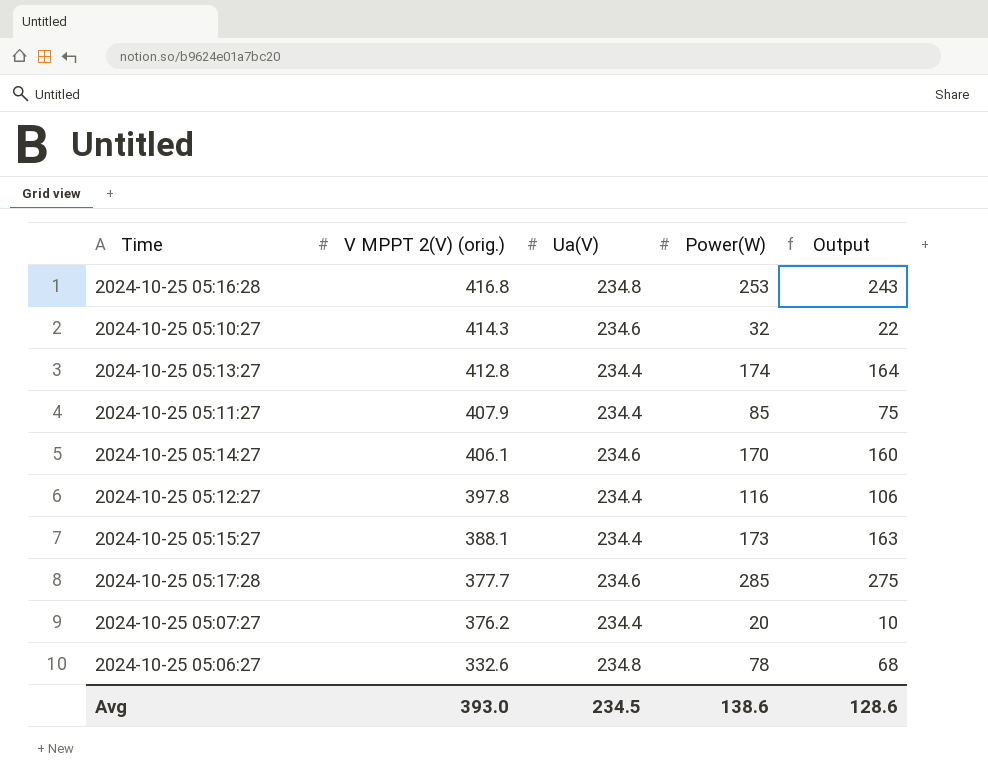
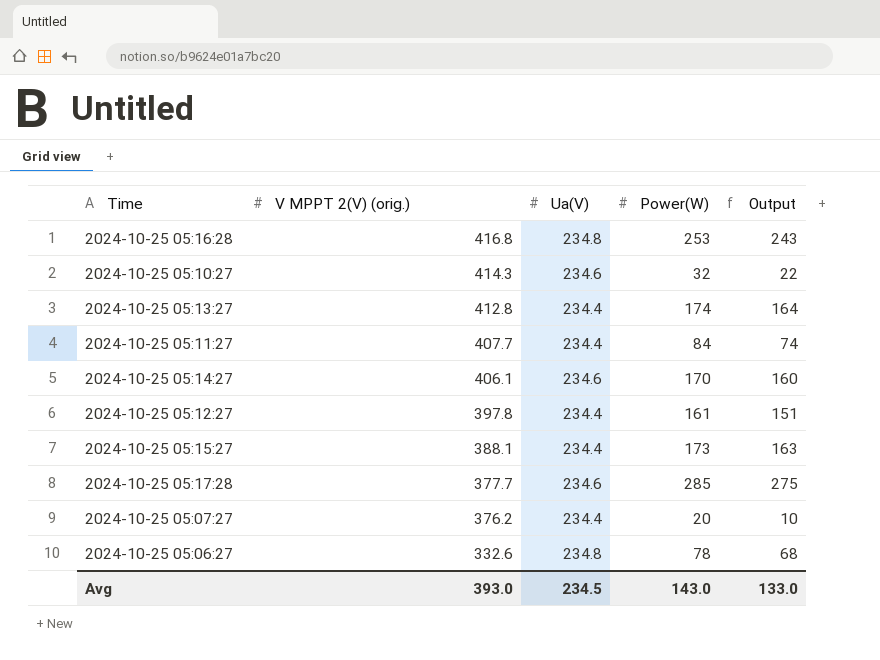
2024-10-25 05:11:27 | V MPPT 2(V) (orig.): 407.9 -> 407.7
2024-10-25 05:11:27 | Power(W): 85 -> 84
2024-10-25 05:11:27 | Output: 75 -> 74
2024-10-25 05:12:27 | Power(W): 116 -> 161
2024-10-25 05:12:27 | Output: 106 -> 151
Avg | Power(W): 138.6 -> 143.0
Avg | Output: 128.6 -> 133.0

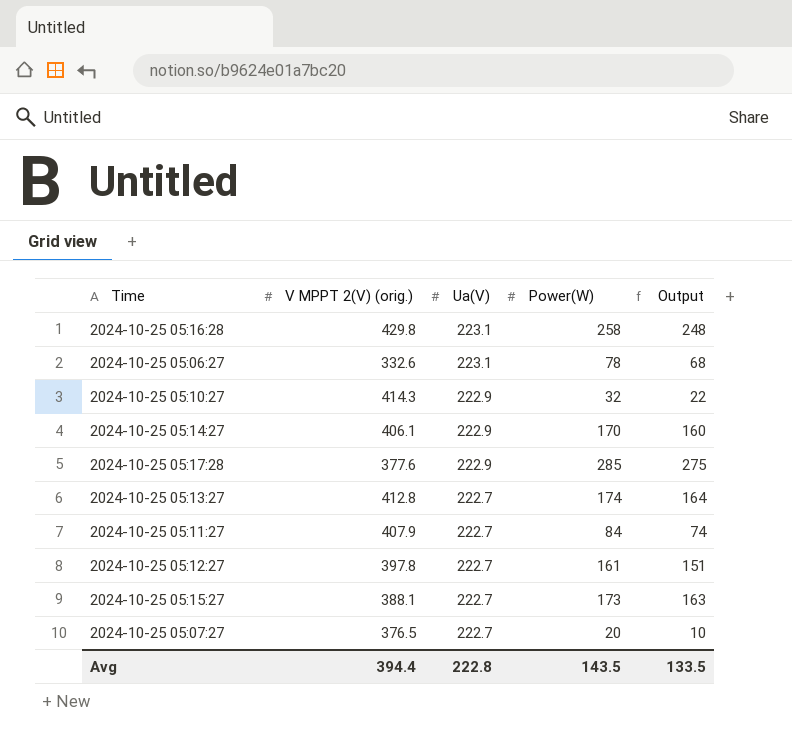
row order: V MPPT 2(V) (orig.) descending -> Ua(V) descending
2024-10-25 05:16:28 | V MPPT 2(V) (orig.): 416.8 -> 429.8
2024-10-25 05:16:28 | Ua(V): 234.8 -> 223.1
2024-10-25 05:16:28 | Power(W): 253 -> 258
2024-10-25 05:16:28 | Output: 243 -> 248
2024-10-25 05:06:27 | Ua(V): 234.8 -> 223.1
2024-10-25 05:10:27 | Ua(V): 234.6 -> 222.9
2024-10-25 05:14:27 | Ua(V): 234.6 -> 222.9
2024-10-25 05:17:28 | V MPPT 2(V) (orig.): 377.7 -> 377.6
2024-10-25 05:17:28 | Ua(V): 234.6 -> 222.9
2024-10-25 05:13:27 | Ua(V): 234.4 -> 222.7
2024-10-25 05:11:27 | V MPPT 2(V) (orig.): 407.7 -> 407.9
2024-10-25 05:11:27 | Ua(V): 234.4 -> 222.7
2024-10-25 05:12:27 | Ua(V): 234.4 -> 222.7
2024-10-25 05:15:27 | Ua(V): 234.4 -> 222.7
2024-10-25 05:07:27 | V MPPT 2(V) (orig.): 376.2 -> 376.5
2024-10-25 05:07:27 | Ua(V): 234.4 -> 222.7
Avg | V MPPT 2(V) (orig.): 393.0 -> 394.4
Avg | Ua(V): 234.5 -> 222.8
Avg | Power(W): 143.0 -> 143.5
Avg | Output: 133.0 -> 133.5

